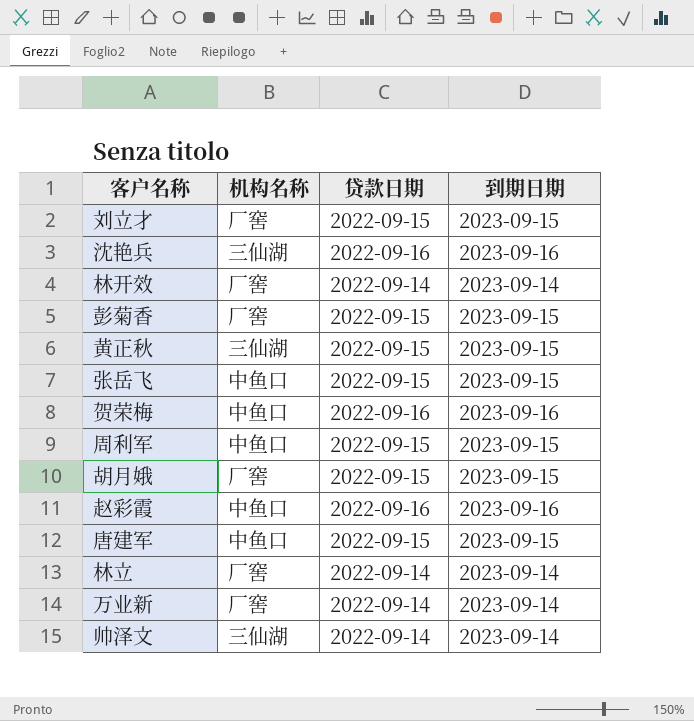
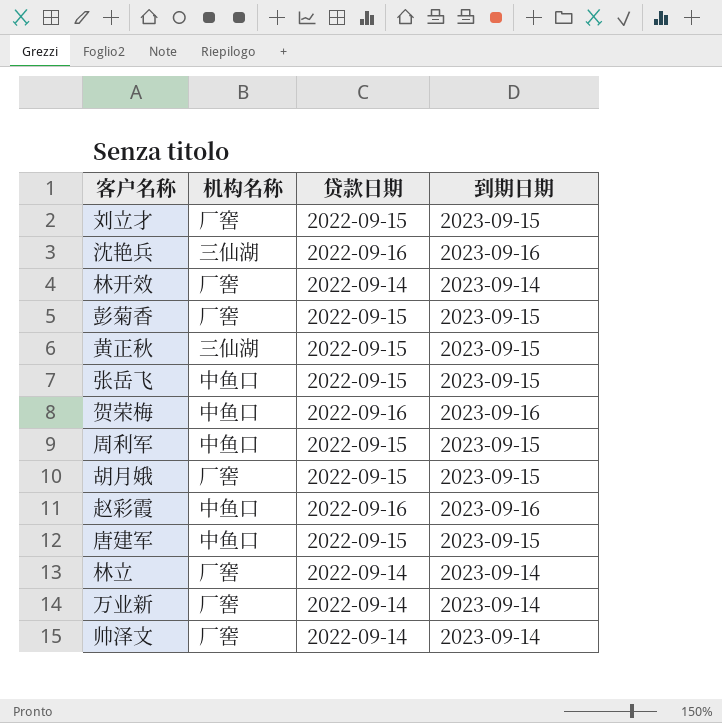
帅泽文 | 机构名称: 三仙湖 -> 厂窖

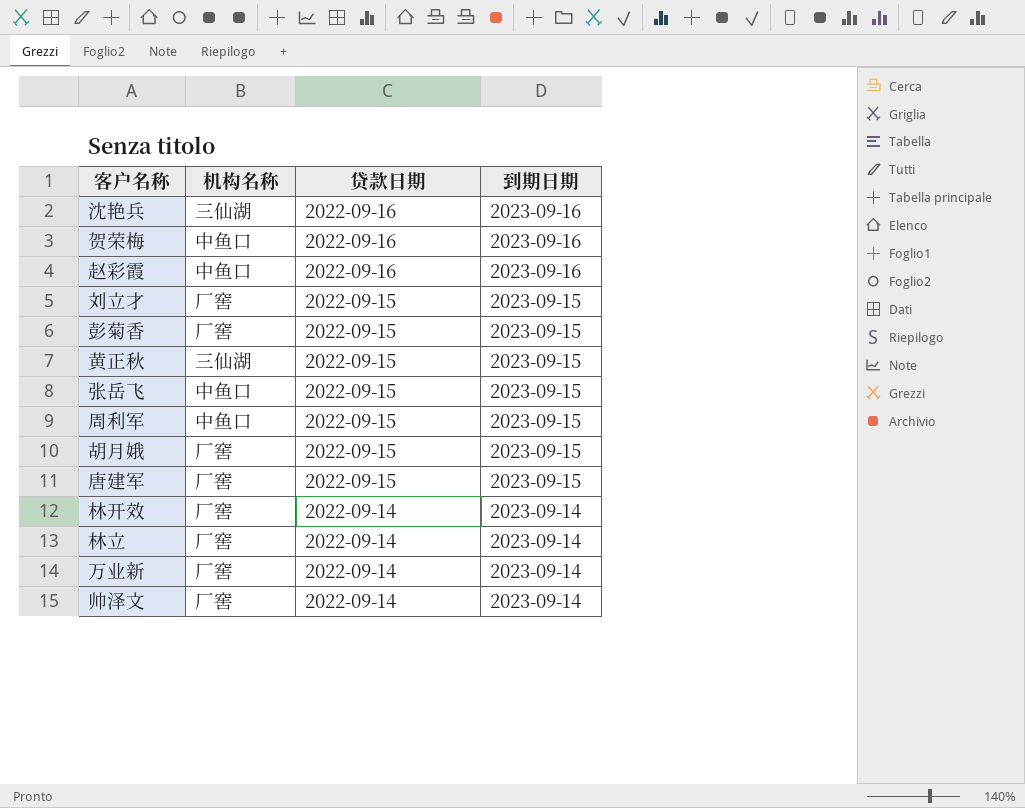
row order: none -> 贷款日期 descending
唐建军 | 机构名称: 中鱼口 -> 厂窖

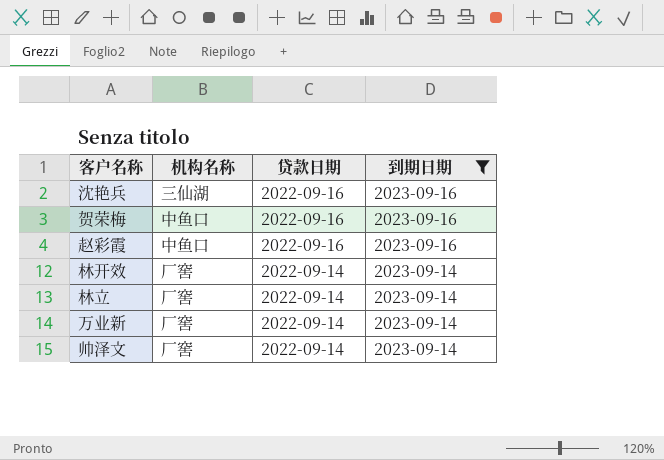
filter: none -> 到期日期 != 2023-09-15

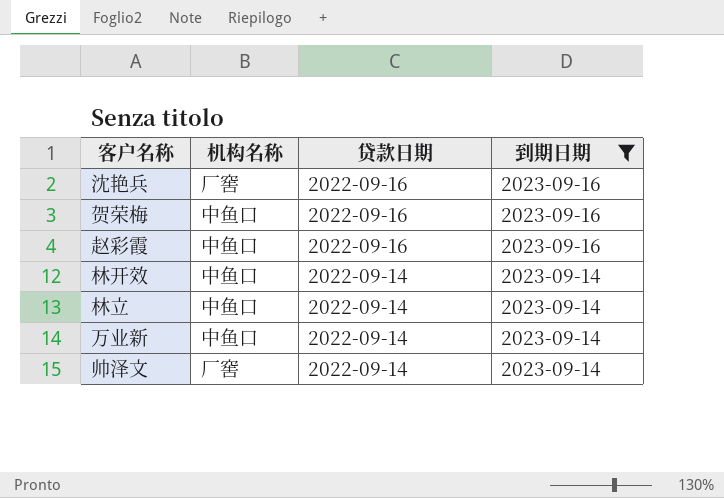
沈艳兵 | 机构名称: 三仙湖 -> 厂窖
林开效 | 机构名称: 厂窖 -> 中鱼口
林立 | 机构名称: 厂窖 -> 中鱼口
万业新 | 机构名称: 厂窖 -> 中鱼口

